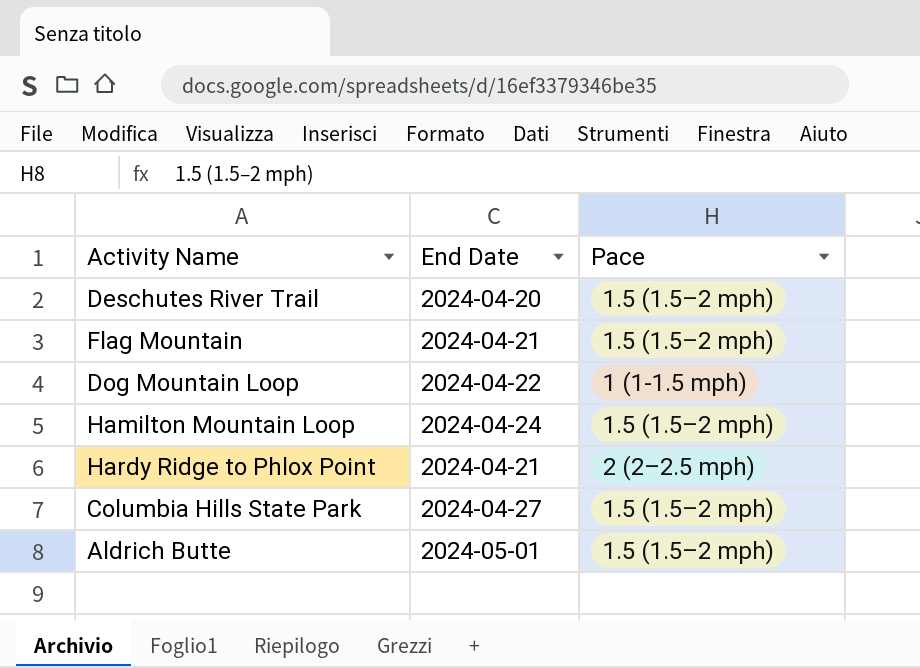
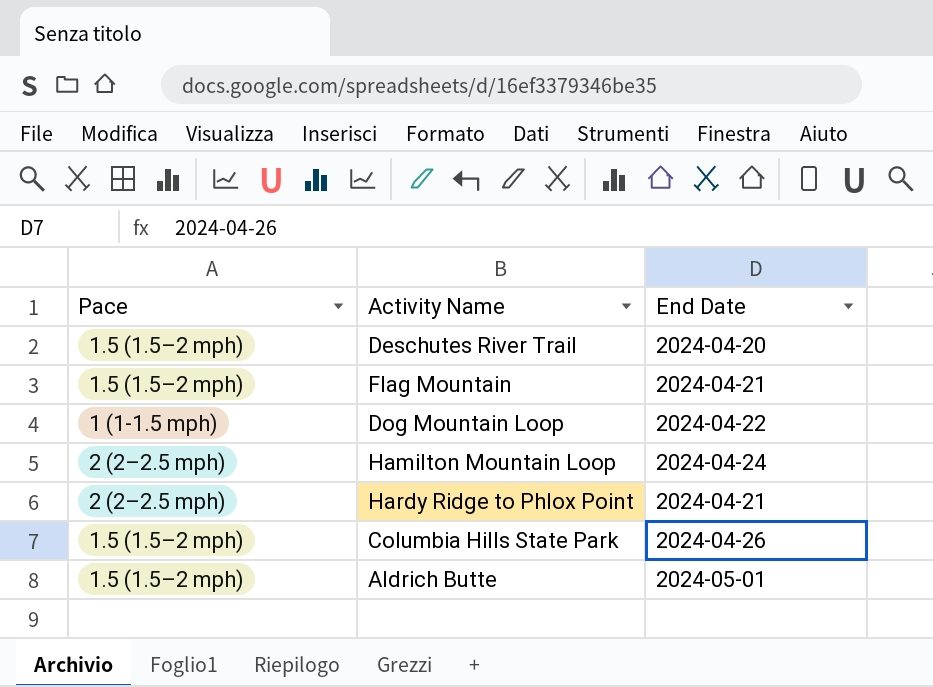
column Pace | position: 3 -> 1
Hamilton Mountain Loop | Pace: 1.5 (1.5–2 mph) -> 2 (2–2.5 mph)
Columbia Hills State Park | End Date: 2024-04-27 -> 2024-04-26

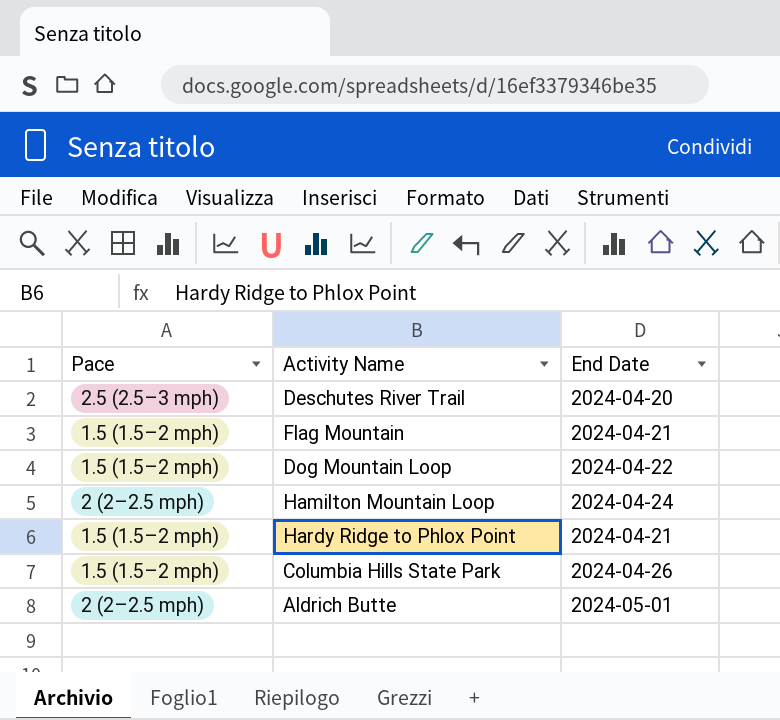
Deschutes River Trail | Pace: 1.5 (1.5–2 mph) -> 2.5 (2.5–3 mph)
Dog Mountain Loop | Pace: 1 (1-1.5 mph) -> 1.5 (1.5–2 mph)
Hardy Ridge to Phlox Point | Pace: 2 (2–2.5 mph) -> 1.5 (1.5–2 mph)
Aldrich Butte | Pace: 1.5 (1.5–2 mph) -> 2 (2–2.5 mph)

